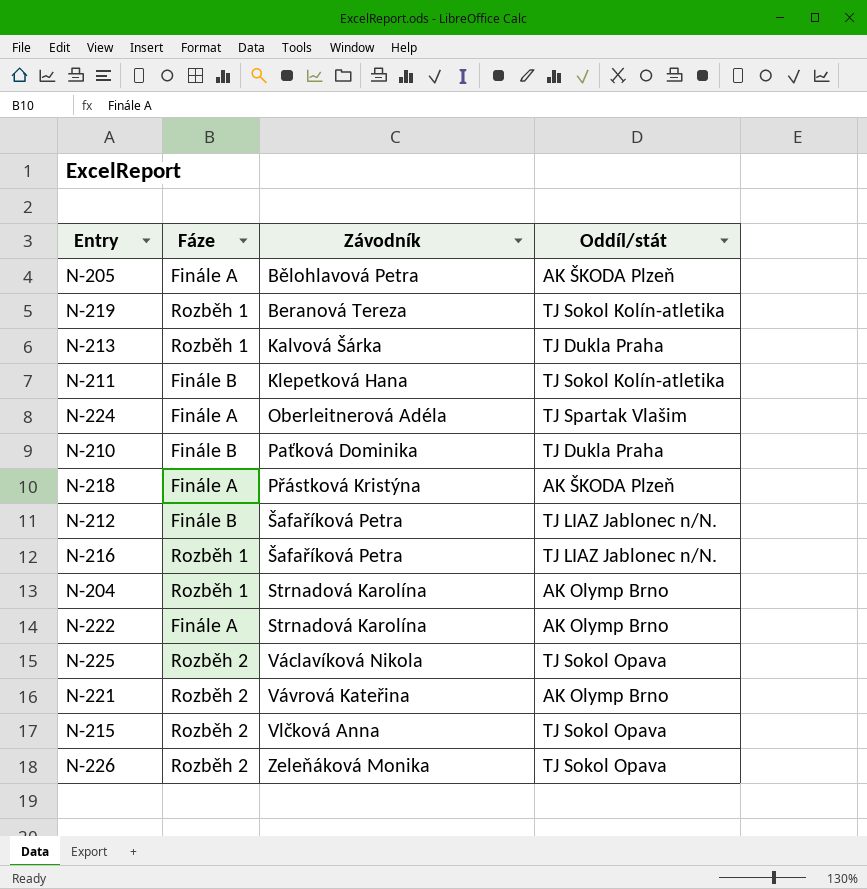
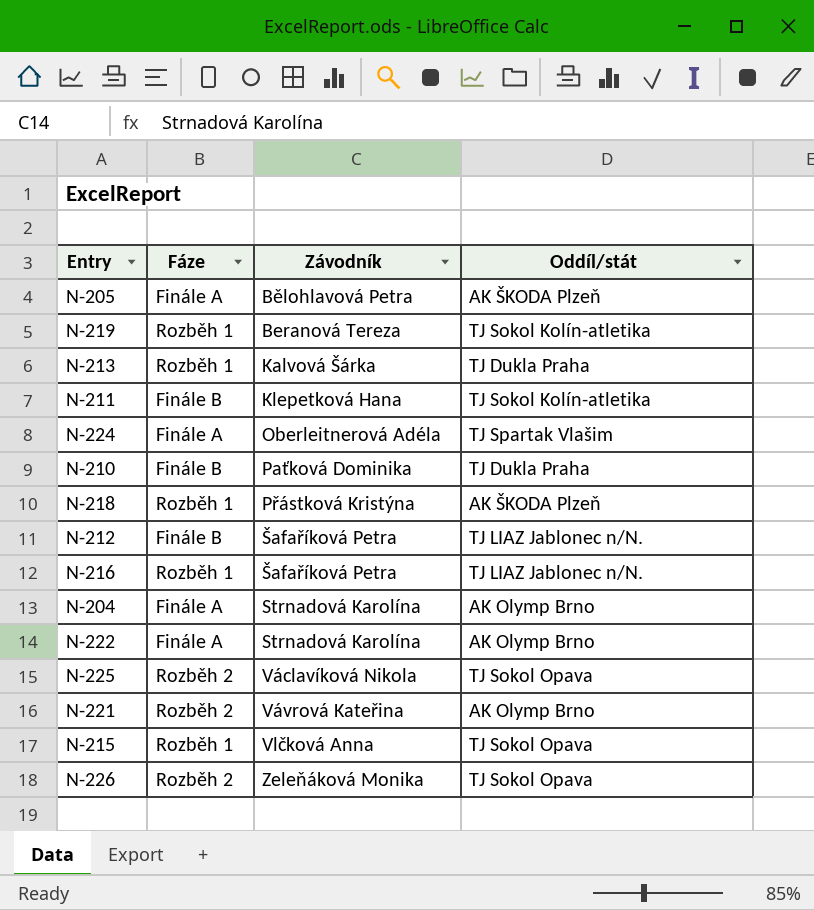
N-218 | Fáze: Finále A -> Rozběh 1
N-204 | Fáze: Rozběh 1 -> Finále A
N-215 | Fáze: Rozběh 2 -> Rozběh 1

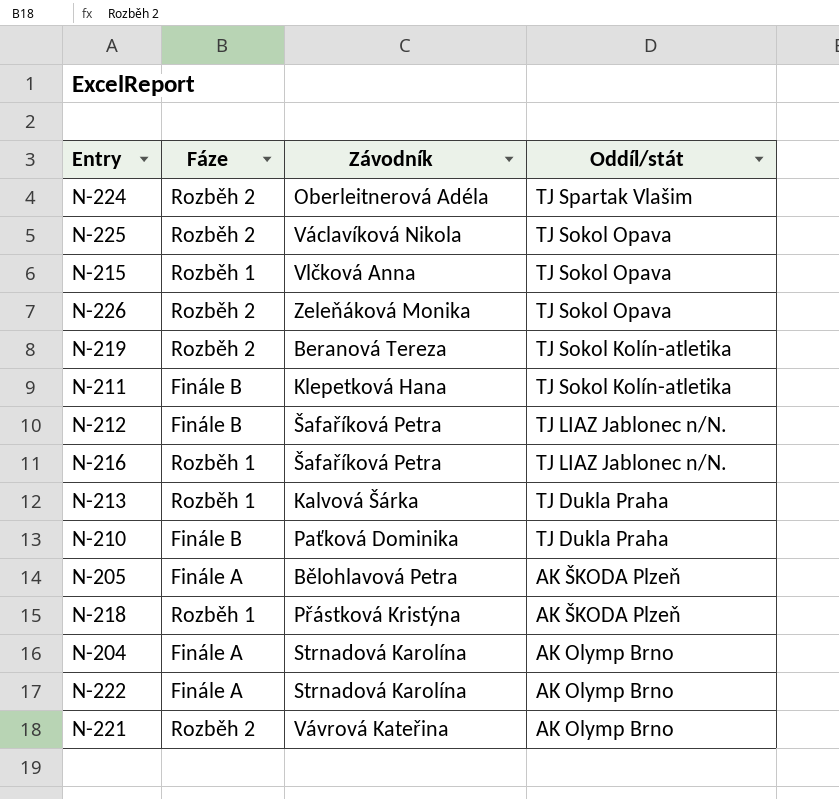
row order: Závodník ascending -> Oddíl/stát descending
N-224 | Fáze: Finále A -> Rozběh 2
N-219 | Fáze: Rozběh 1 -> Rozběh 2

